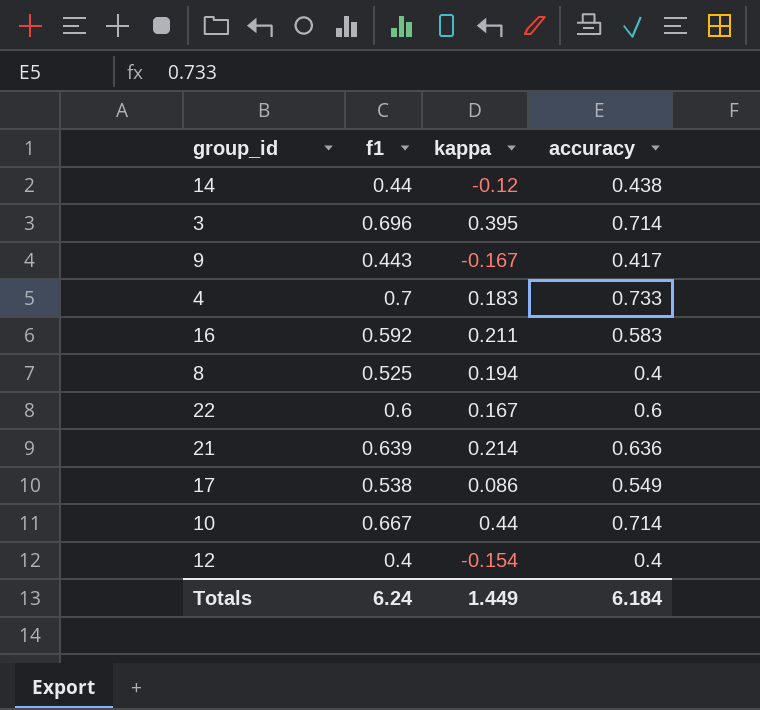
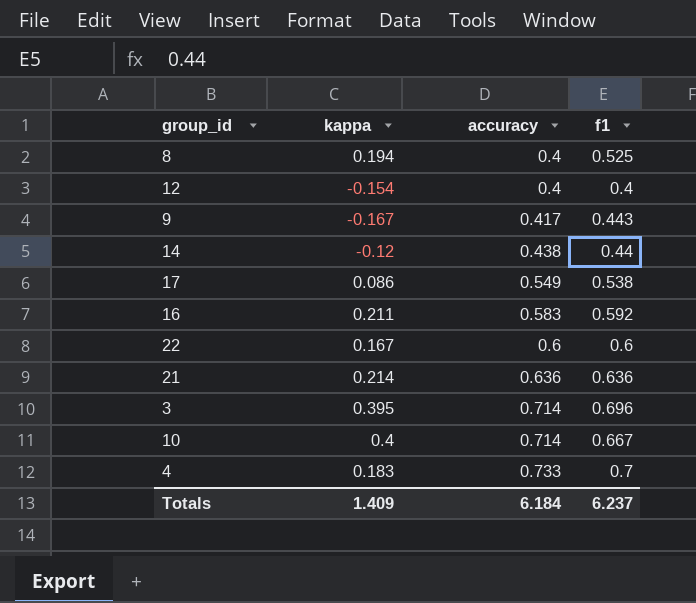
row order: none -> accuracy ascending
column f1 | position: 2 -> 4
21 | f1: 0.639 -> 0.636
10 | kappa: 0.44 -> 0.4
Totals | kappa: 1.449 -> 1.409
Totals | f1: 6.24 -> 6.237

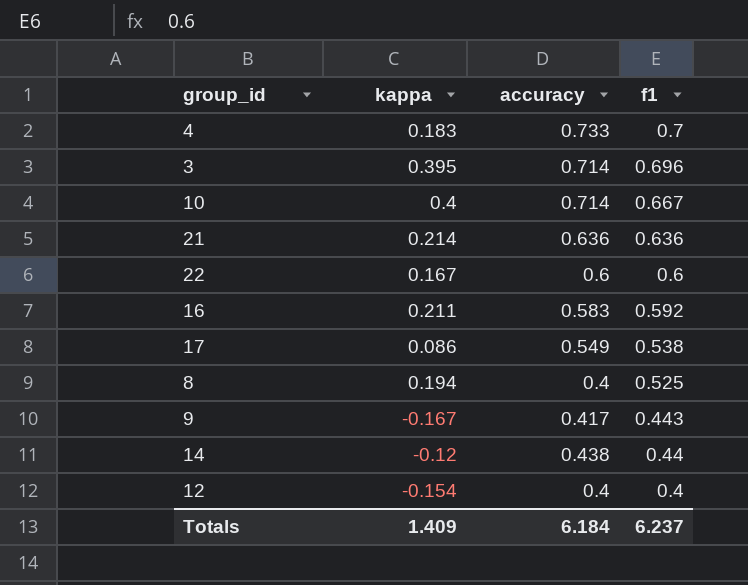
row order: accuracy ascending -> f1 descending

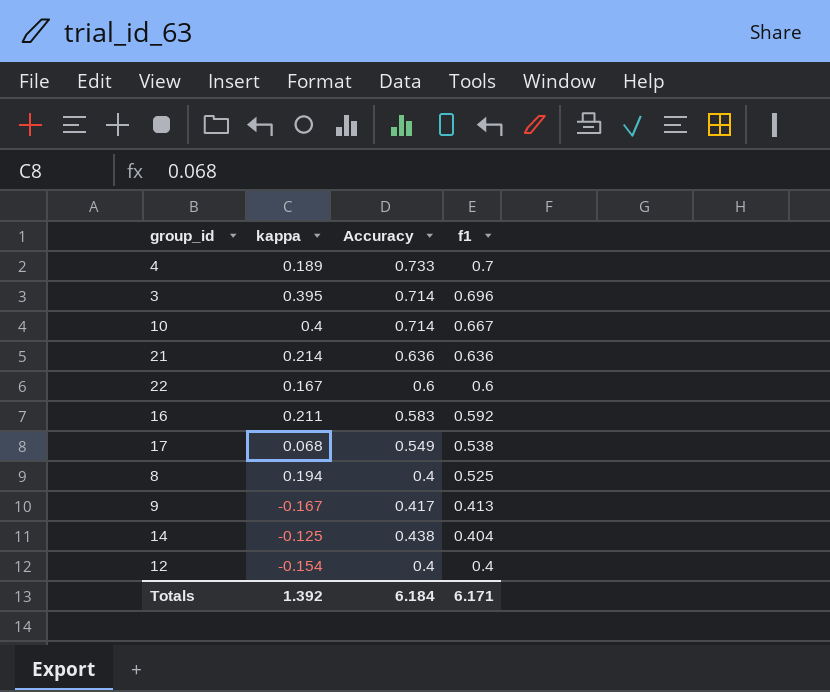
column name: accuracy -> Accuracy
4 | kappa: 0.183 -> 0.189
17 | kappa: 0.086 -> 0.068
9 | f1: 0.443 -> 0.413
14 | kappa: -0.12 -> -0.125
14 | f1: 0.44 -> 0.404
Totals | kappa: 1.409 -> 1.392
Totals | f1: 6.237 -> 6.171

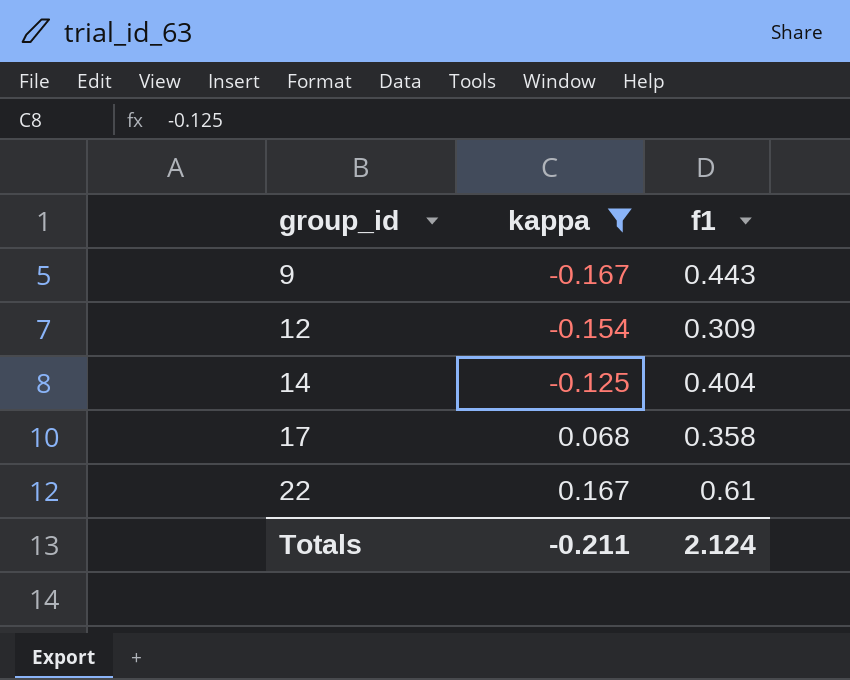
filter: none -> kappa <= 0.167
row order: f1 descending -> group_id ascending
column Accuracy | position: 3 -> none
9 | f1: 0.413 -> 0.443
12 | f1: 0.4 -> 0.309
17 | f1: 0.538 -> 0.358
22 | f1: 0.6 -> 0.61
Totals | kappa: 1.392 -> -0.211
Totals | f1: 6.171 -> 2.124

